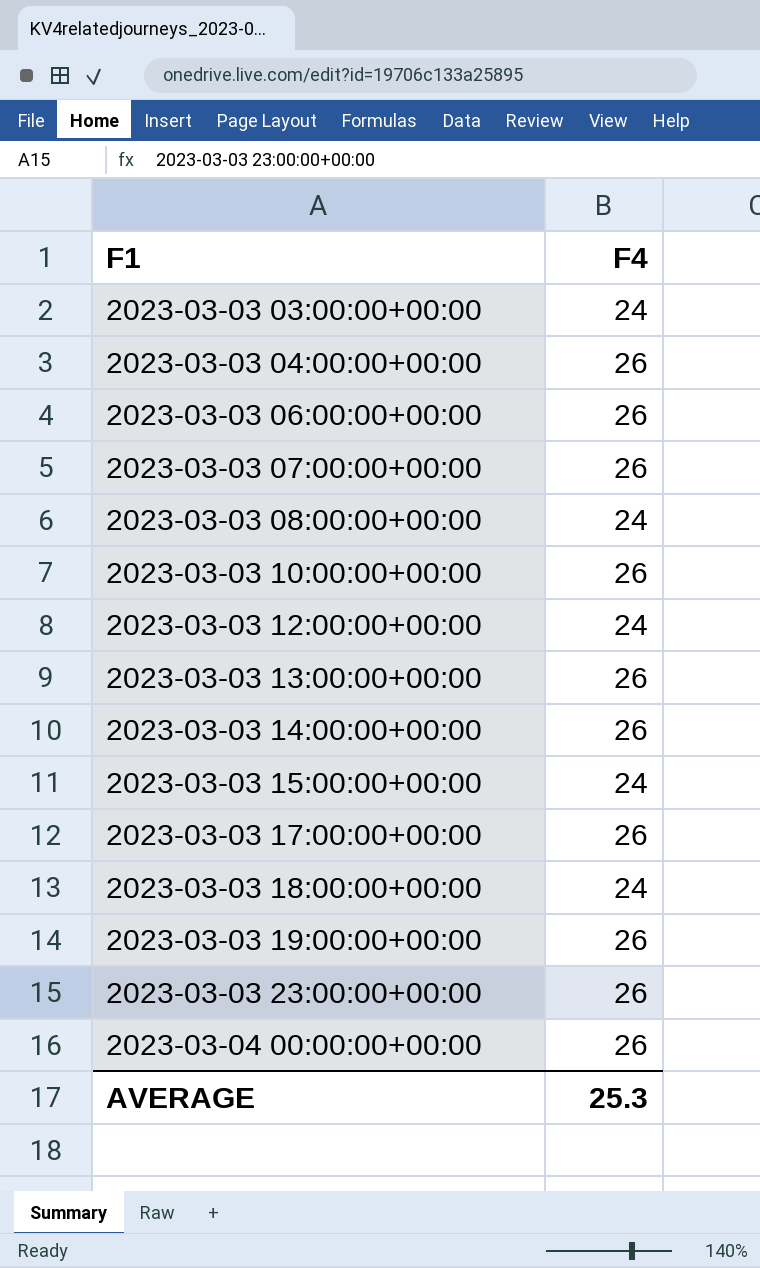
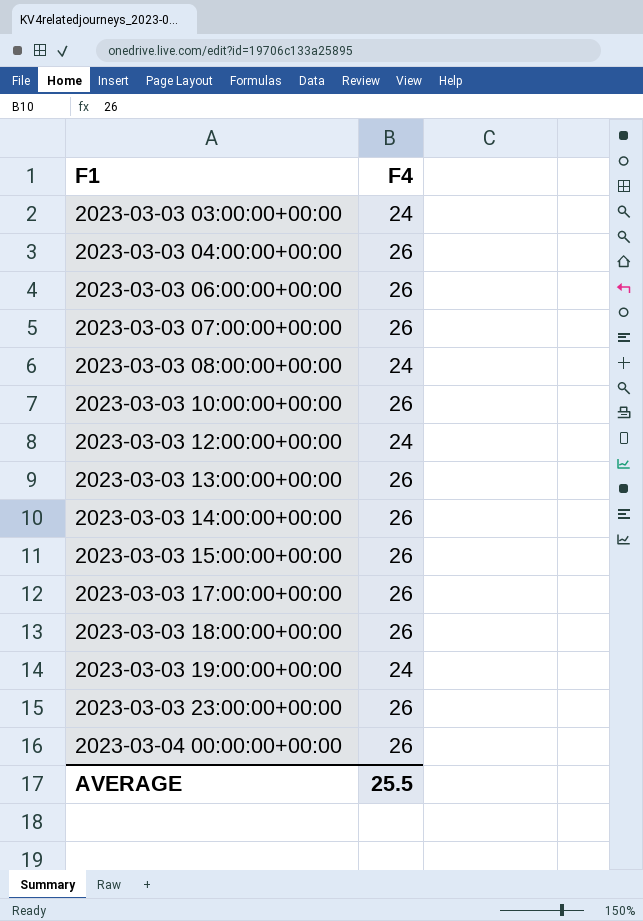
2023-03-03 15:00:00+00:00 | F4: 24 -> 26
2023-03-03 18:00:00+00:00 | F4: 24 -> 26
2023-03-03 19:00:00+00:00 | F4: 26 -> 24
AVERAGE | F4: 25.3 -> 25.5

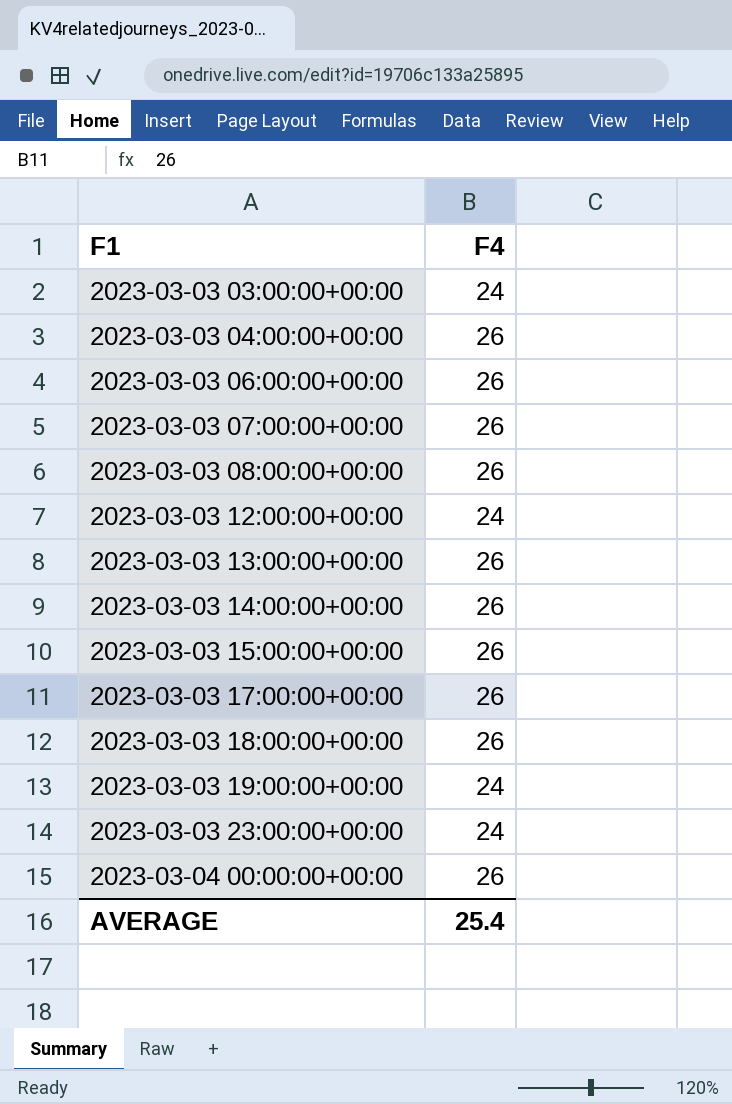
row 2023-03-03 10:00:00+00:00: 26 -> none
2023-03-03 08:00:00+00:00 | F4: 24 -> 26
2023-03-03 23:00:00+00:00 | F4: 26 -> 24
AVERAGE | F4: 25.5 -> 25.4

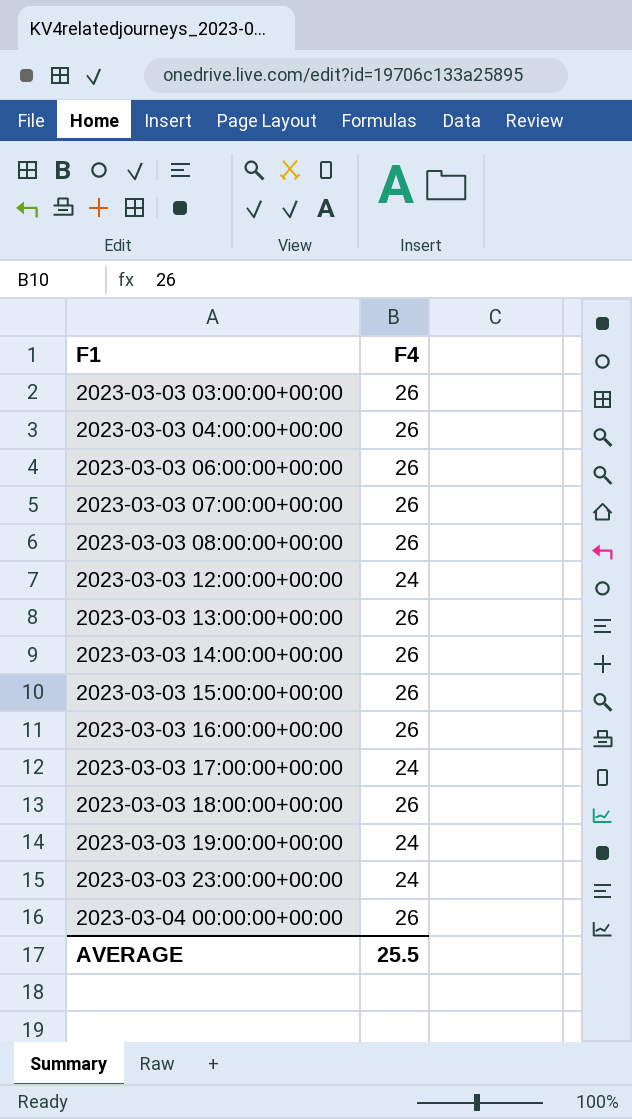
2023-03-03 03:00:00+00:00 | F4: 24 -> 26
row 2023-03-03 16:00:00+00:00: none -> 26
2023-03-03 17:00:00+00:00 | F4: 26 -> 24
AVERAGE | F4: 25.4 -> 25.5

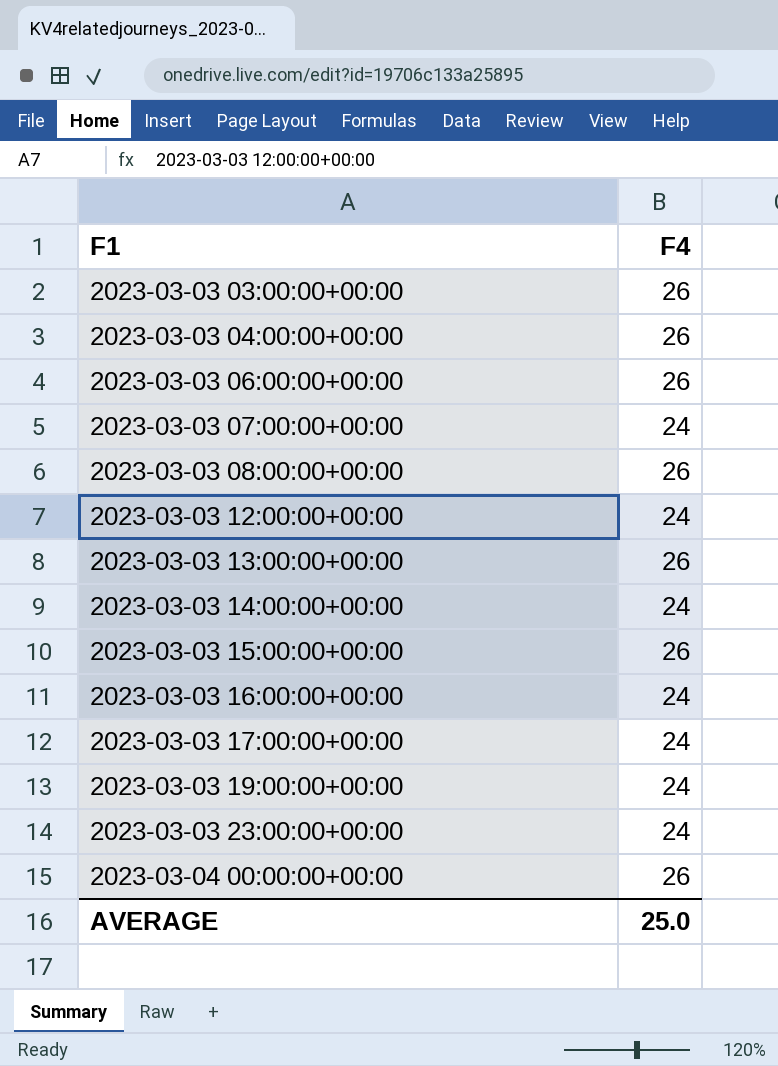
row 2023-03-03 18:00:00+00:00: 26 -> none
2023-03-03 07:00:00+00:00 | F4: 26 -> 24
2023-03-03 14:00:00+00:00 | F4: 26 -> 24
2023-03-03 16:00:00+00:00 | F4: 26 -> 24
AVERAGE | F4: 25.5 -> 25.0

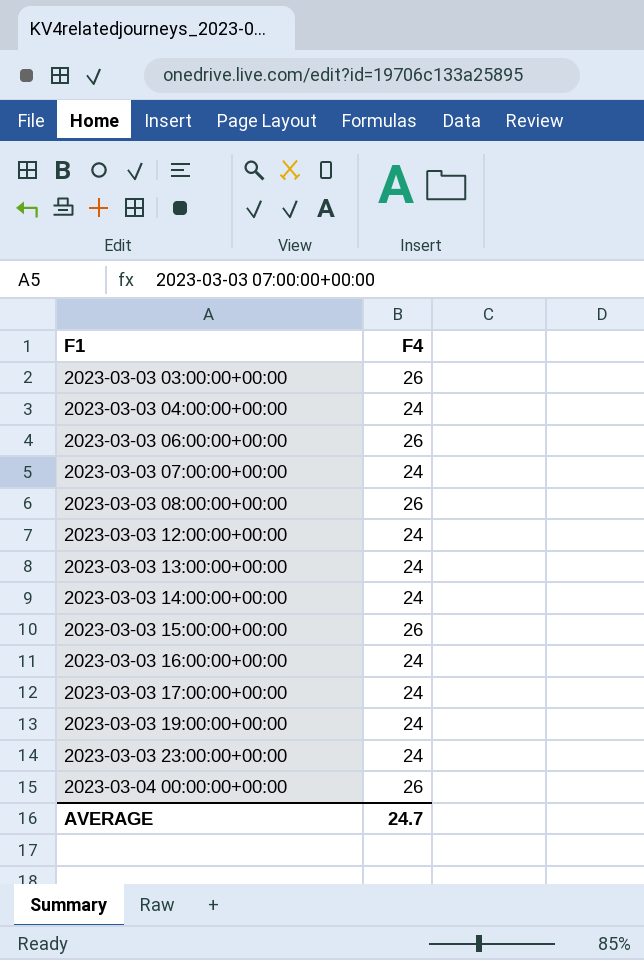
2023-03-03 04:00:00+00:00 | F4: 26 -> 24
2023-03-03 13:00:00+00:00 | F4: 26 -> 24
AVERAGE | F4: 25.0 -> 24.7

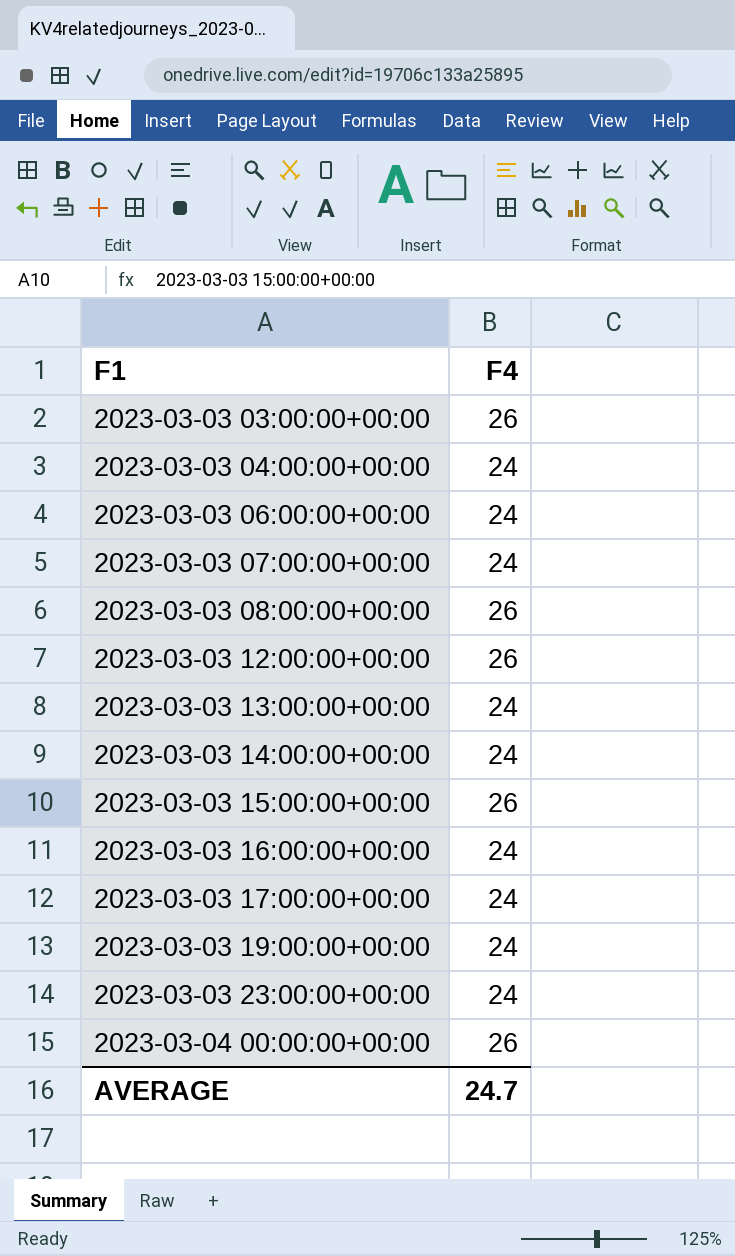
2023-03-03 06:00:00+00:00 | F4: 26 -> 24
2023-03-03 12:00:00+00:00 | F4: 24 -> 26

